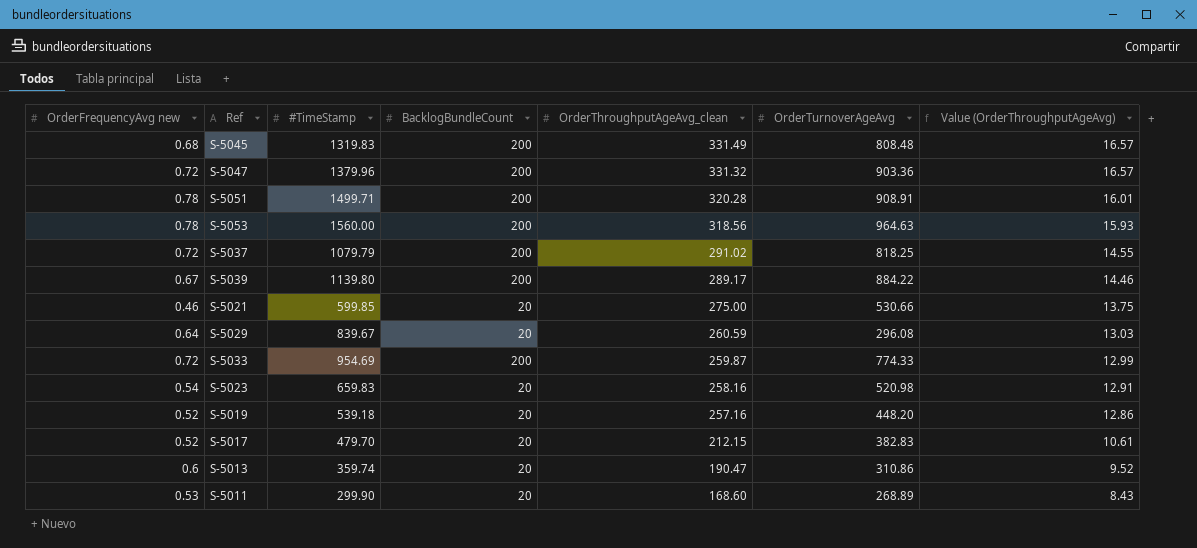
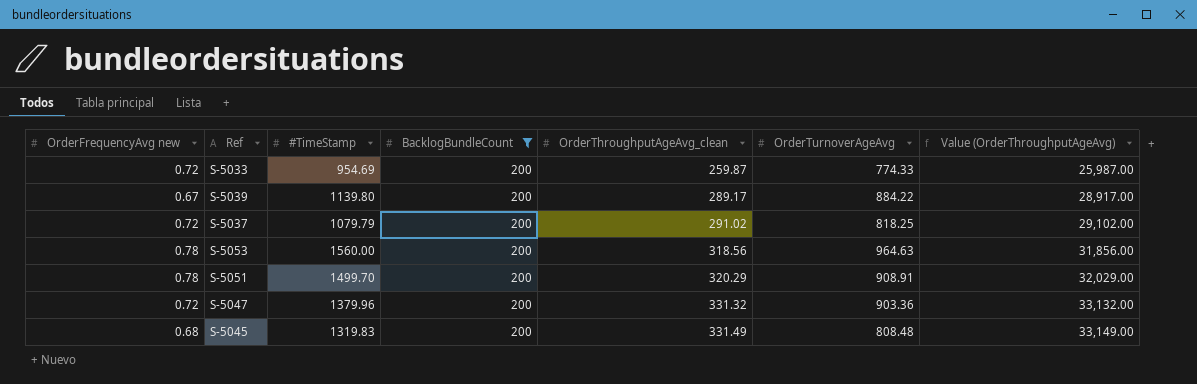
filter: none -> BacklogBundleCount = 200
row order: OrderThroughputAgeAvg_clean descending -> OrderThroughputAgeAvg_clean ascending
column Value (OrderThroughputAgeAvg) | formula: [OrderThroughputAgeAvg_clean] * 0.05 -> [OrderThroughputAgeAvg_clean] * 100
S-5051 | #TimeStamp: 1499.71 -> 1499.70
S-5051 | OrderThroughputAgeAvg_clean: 320.28 -> 320.29

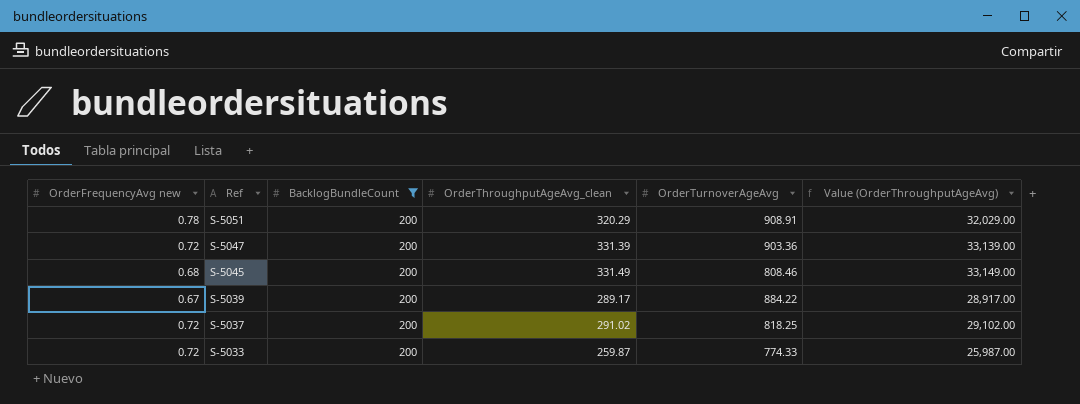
row order: OrderThroughputAgeAvg_clean ascending -> Ref descending
column #TimeStamp | position: 3 -> none
row S-5053: 0.78 | 1560.00 | 200 | 318.56 | 964.63 | 31,856.00 -> none
S-5047 | OrderThroughputAgeAvg_clean: 331.32 -> 331.39
S-5047 | Value (OrderThroughputAgeAvg): 33,132.00 -> 33,139.00
S-5045 | OrderTurnoverAgeAvg: 808.48 -> 808.46

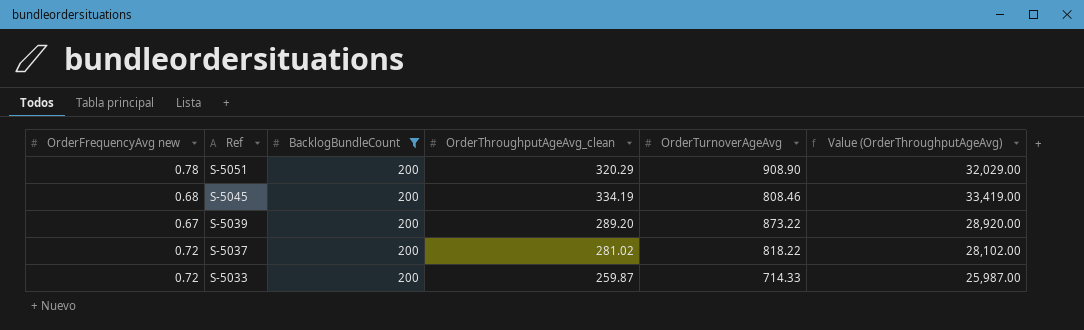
row S-5047: 0.72 | 200 | 331.39 | 903.36 | 33,139.00 -> none
S-5051 | OrderTurnoverAgeAvg: 908.91 -> 908.90
S-5045 | OrderThroughputAgeAvg_clean: 331.49 -> 334.19
S-5045 | Value (OrderThroughputAgeAvg): 33,149.00 -> 33,419.00
S-5039 | OrderThroughputAgeAvg_clean: 289.17 -> 289.20
S-5039 | OrderTurnoverAgeAvg: 884.22 -> 873.22
S-5039 | Value (OrderThroughputAgeAvg): 28,917.00 -> 28,920.00
S-5037 | OrderThroughputAgeAvg_clean: 291.02 -> 281.02
S-5037 | OrderTurnoverAgeAvg: 818.25 -> 818.22
S-5037 | Value (OrderThroughputAgeAvg): 29,102.00 -> 28,102.00
S-5033 | OrderTurnoverAgeAvg: 774.33 -> 714.33

